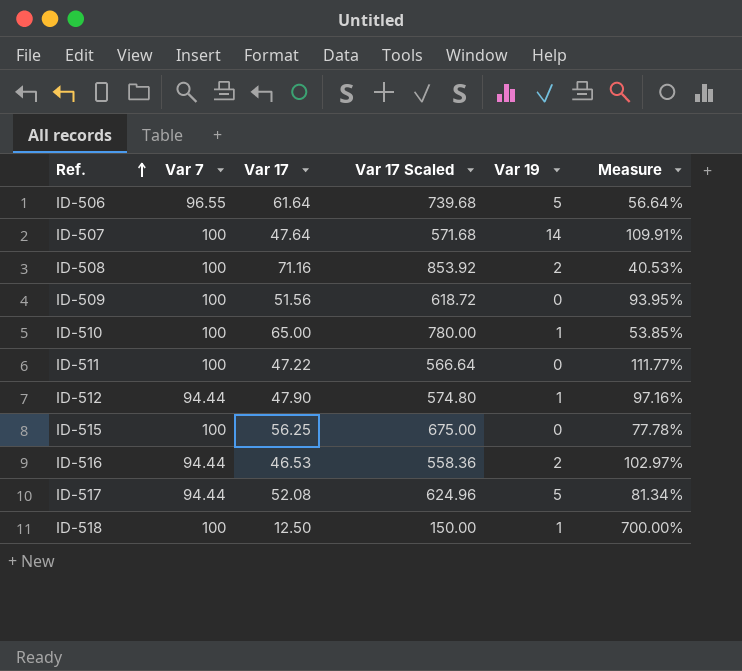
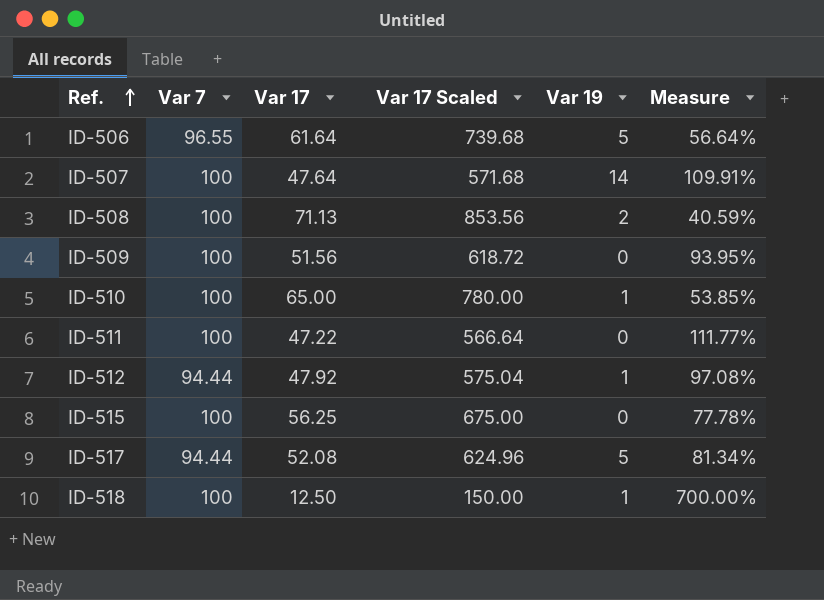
row ID-516: 94.44 | 46.53 | 558.36 | 2 | 102.97% -> none
ID-508 | Var 17: 71.16 -> 71.13
ID-508 | Var 17 Scaled: 853.92 -> 853.56
ID-508 | Measure: 40.53% -> 40.59%
ID-512 | Var 17: 47.90 -> 47.92
ID-512 | Var 17 Scaled: 574.80 -> 575.04
ID-512 | Measure: 97.16% -> 97.08%

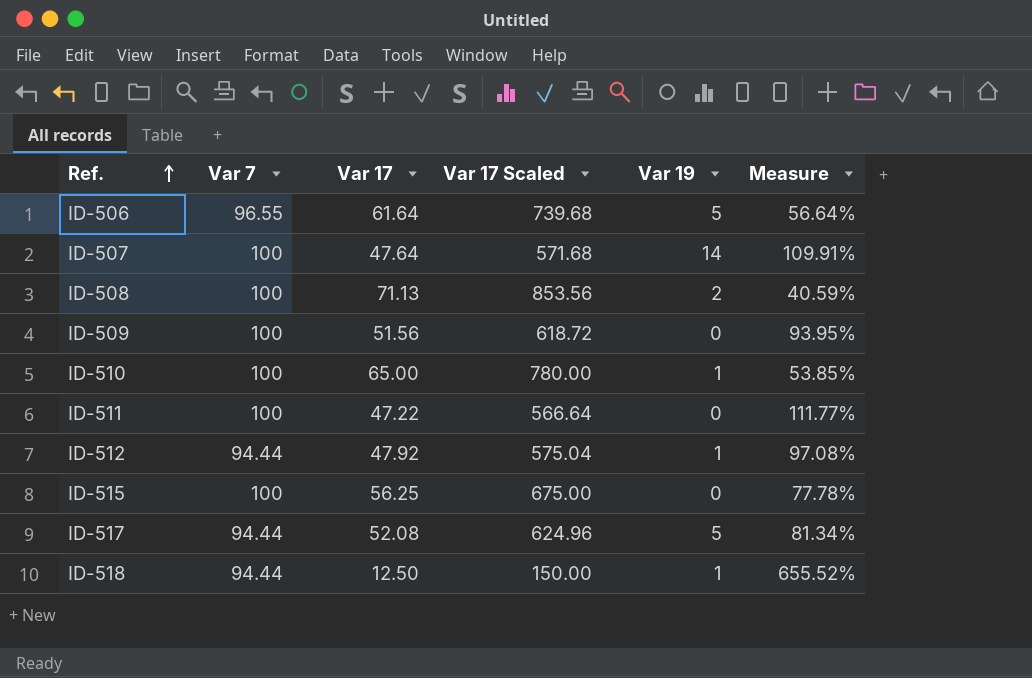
ID-518 | Var 7: 100 -> 94.44
ID-518 | Measure: 700.00% -> 655.52%

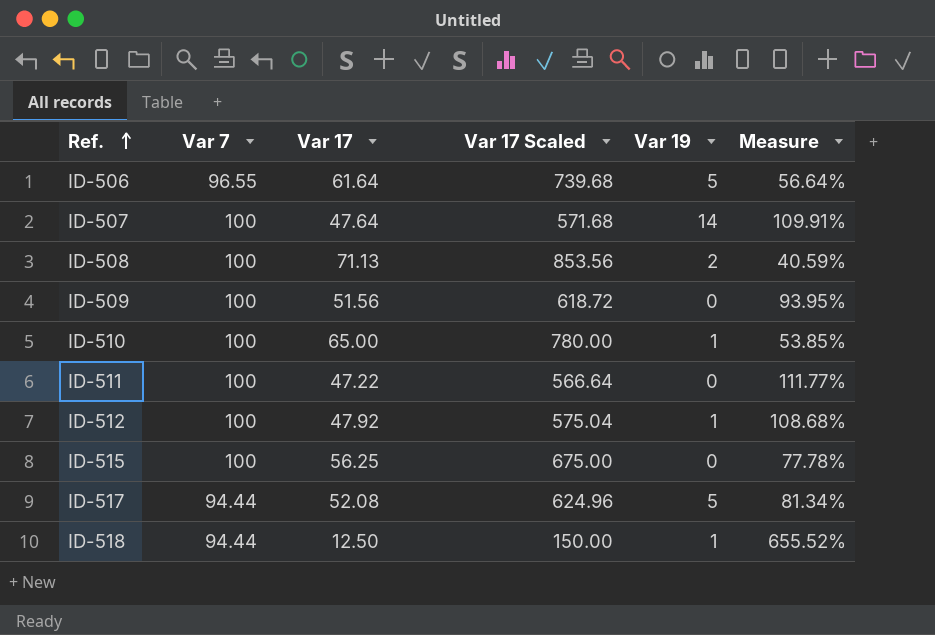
ID-512 | Var 7: 94.44 -> 100
ID-512 | Measure: 97.08% -> 108.68%

